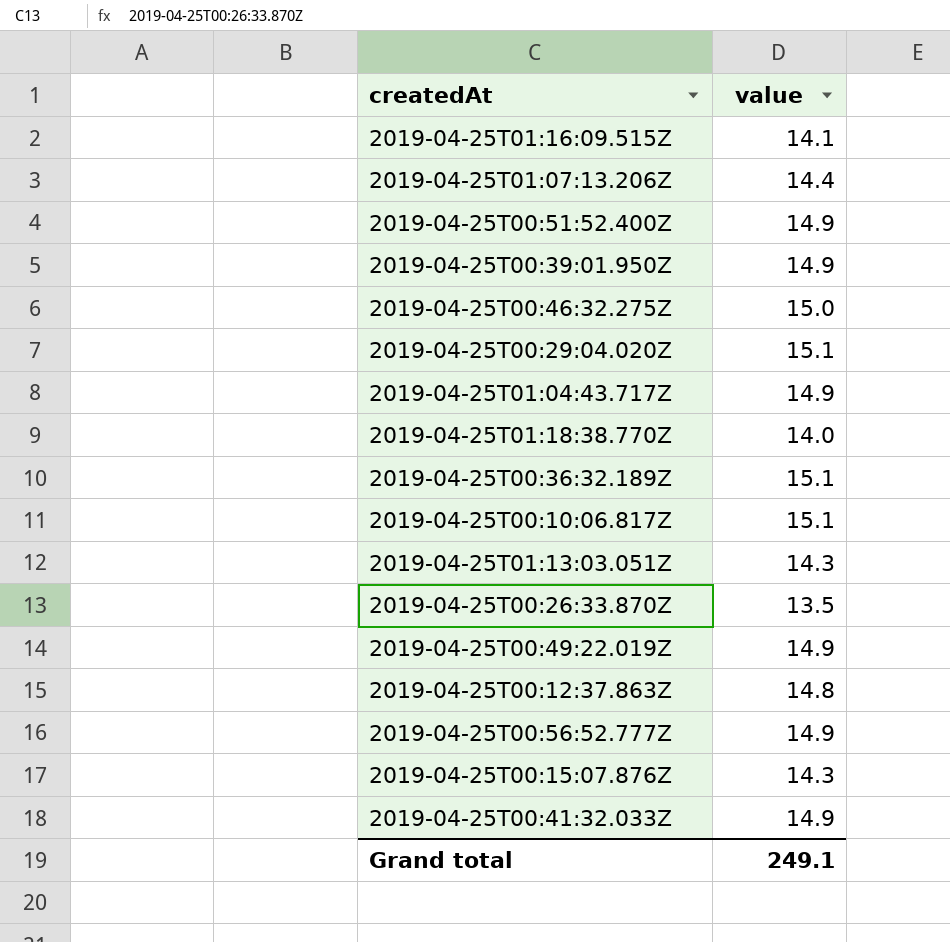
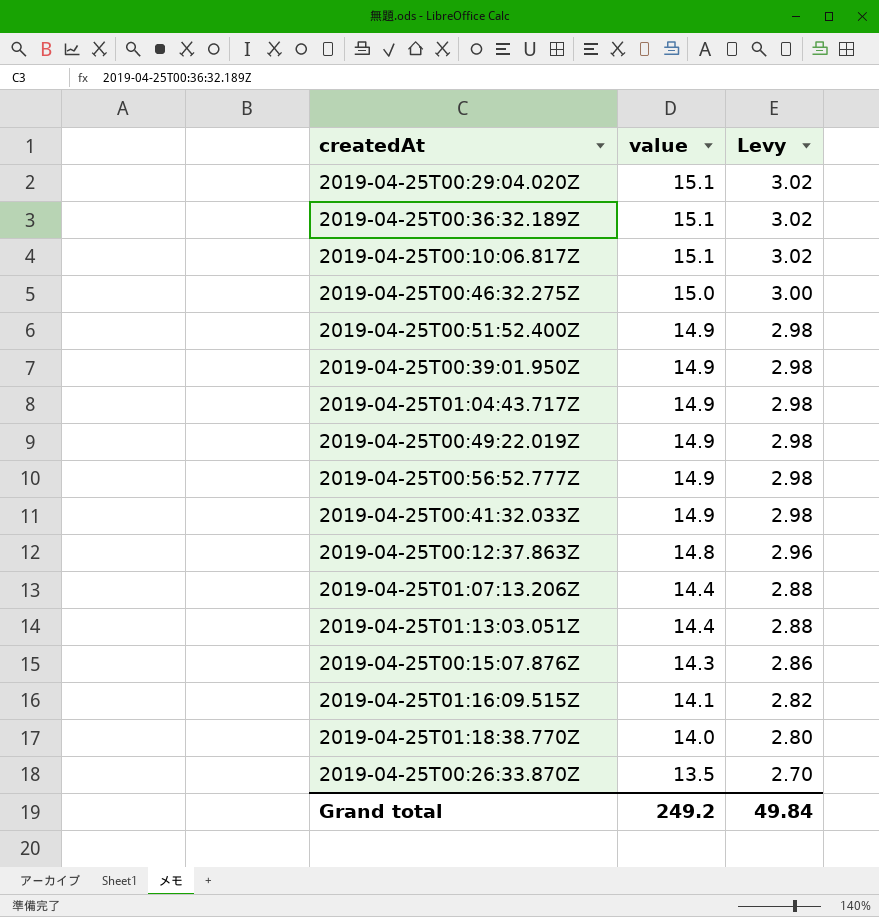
row order: none -> value descending
column Levy | formula: none -> [value] * 0.2
2019-04-25T01:13:03.051Z | value: 14.3 -> 14.4
Grand total | value: 249.1 -> 249.2

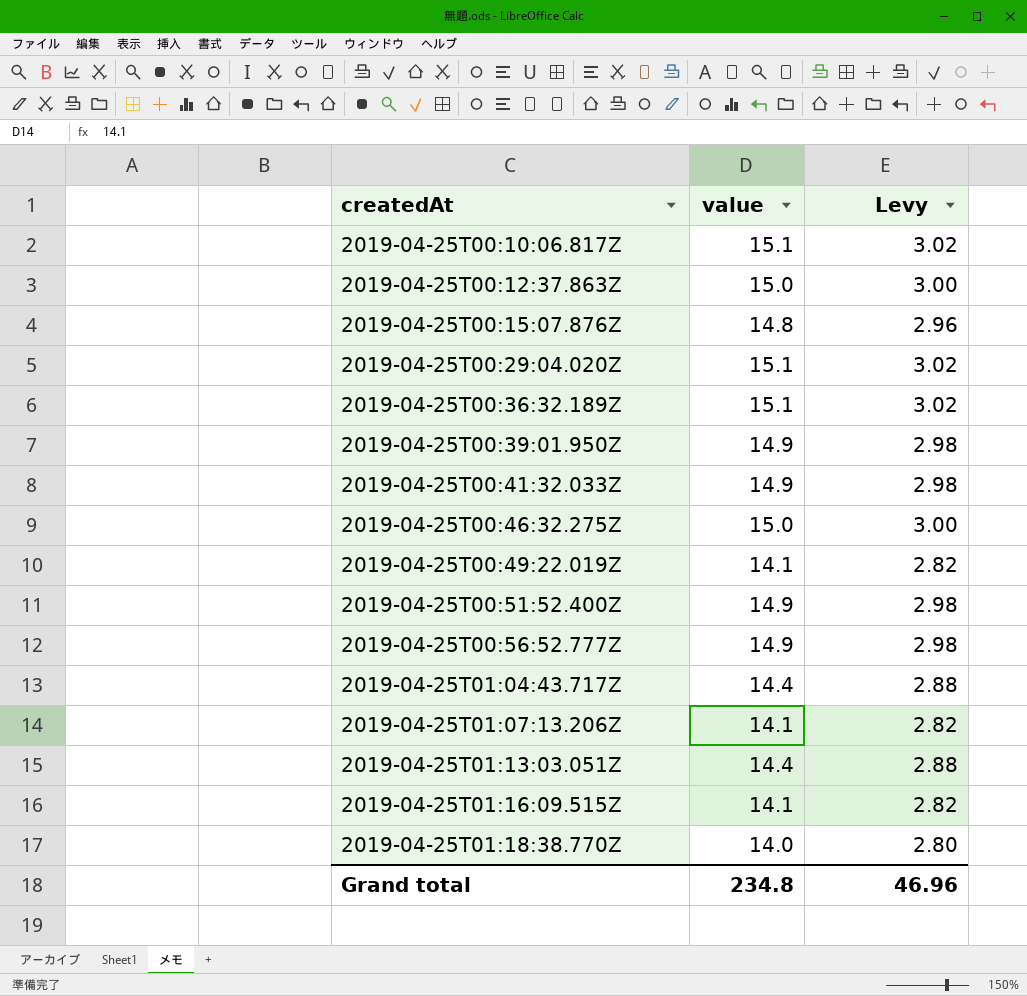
row order: value descending -> createdAt ascending
row 2019-04-25T00:26:33.870Z: 13.5 | 2.70 -> none
2019-04-25T00:12:37.863Z | value: 14.8 -> 15.0
2019-04-25T00:12:37.863Z | Levy: 2.96 -> 3.00
2019-04-25T00:15:07.876Z | value: 14.3 -> 14.8
2019-04-25T00:15:07.876Z | Levy: 2.86 -> 2.96
2019-04-25T00:49:22.019Z | value: 14.9 -> 14.1
2019-04-25T00:49:22.019Z | Levy: 2.98 -> 2.82
2019-04-25T01:04:43.717Z | value: 14.9 -> 14.4
2019-04-25T01:04:43.717Z | Levy: 2.98 -> 2.88
2019-04-25T01:07:13.206Z | value: 14.4 -> 14.1
2019-04-25T01:07:13.206Z | Levy: 2.88 -> 2.82
Grand total | value: 249.2 -> 234.8
Grand total | Levy: 49.84 -> 46.96

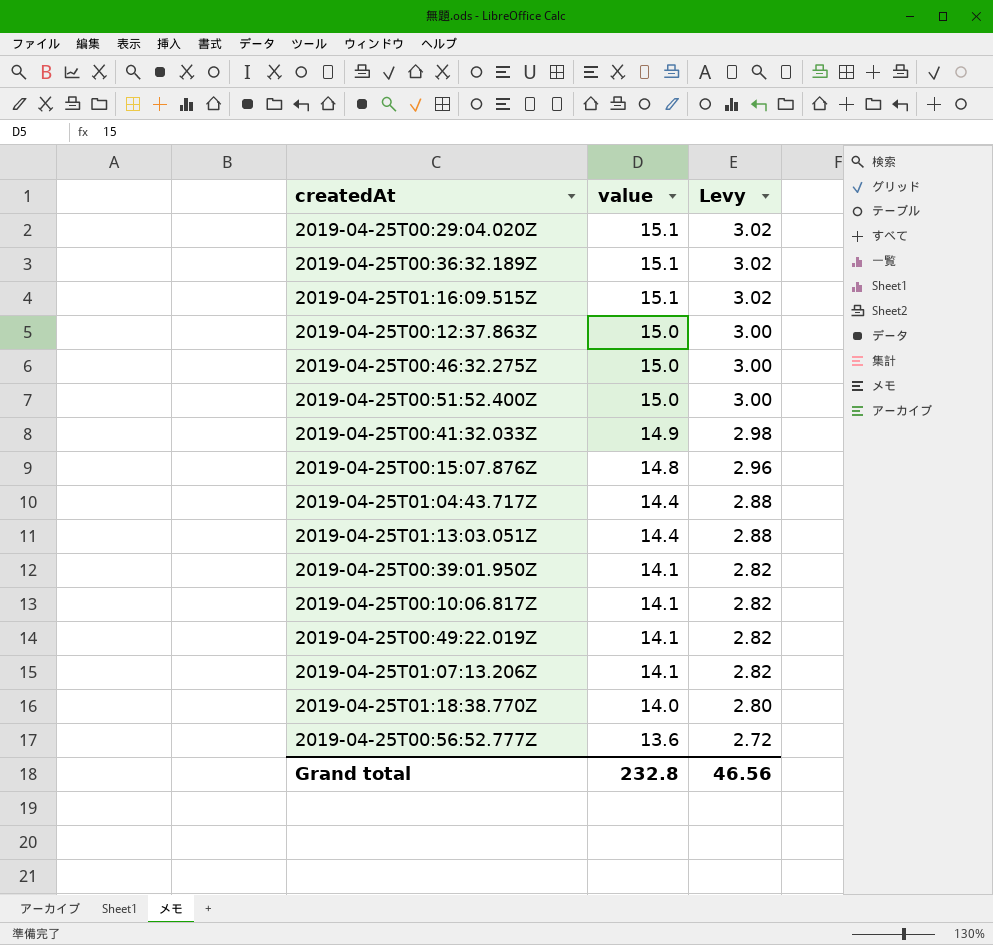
row order: createdAt ascending -> value descending
2019-04-25T01:16:09.515Z | value: 14.1 -> 15.1
2019-04-25T01:16:09.515Z | Levy: 2.82 -> 3.02
2019-04-25T00:51:52.400Z | value: 14.9 -> 15.0
2019-04-25T00:51:52.400Z | Levy: 2.98 -> 3.00
2019-04-25T00:39:01.950Z | value: 14.9 -> 14.1
2019-04-25T00:39:01.950Z | Levy: 2.98 -> 2.82
2019-04-25T00:10:06.817Z | value: 15.1 -> 14.1
2019-04-25T00:10:06.817Z | Levy: 3.02 -> 2.82
2019-04-25T00:56:52.777Z | value: 14.9 -> 13.6
2019-04-25T00:56:52.777Z | Levy: 2.98 -> 2.72
Grand total | value: 234.8 -> 232.8
Grand total | Levy: 46.96 -> 46.56

